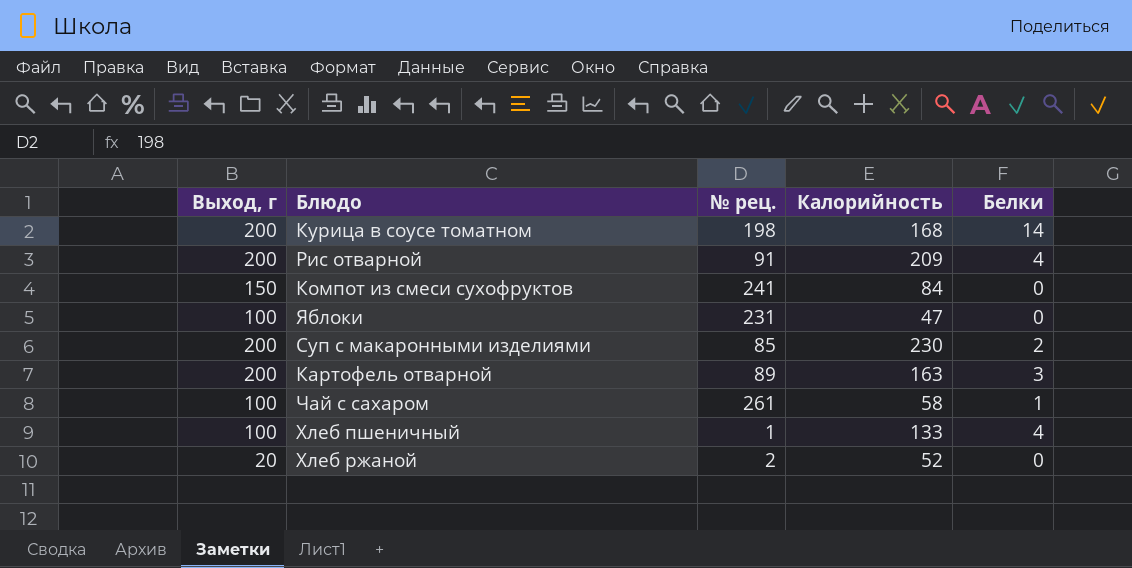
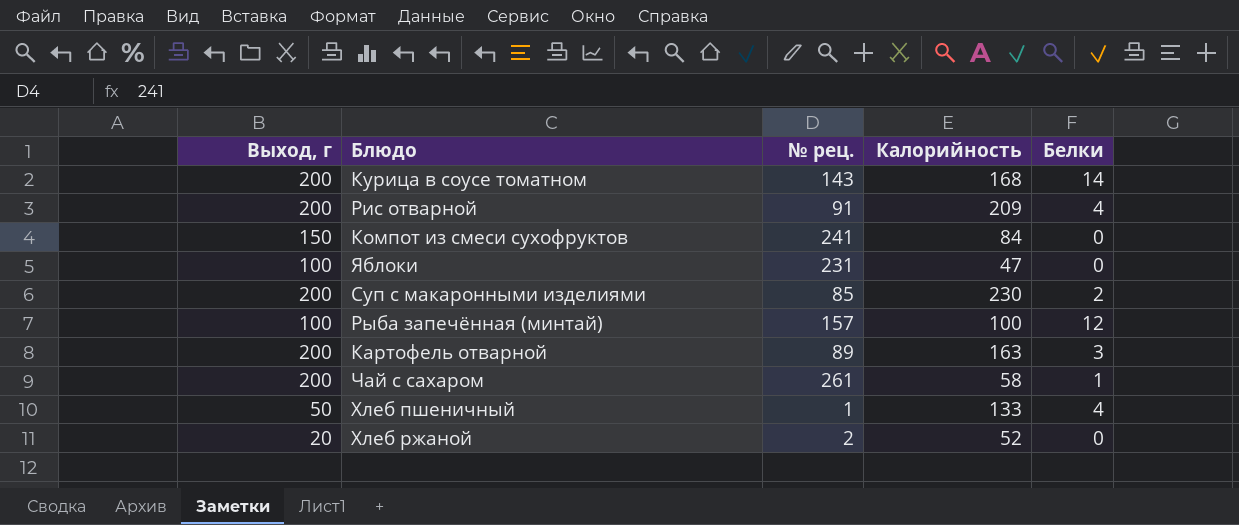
Курица в соусе томатном | № рец.: 198 -> 143
row Рыба запечённая (минтай): none -> 100 | 157 | 100 | 12
Чай с сахаром | Выход, г: 100 -> 200
Хлеб пшеничный | Выход, г: 100 -> 50

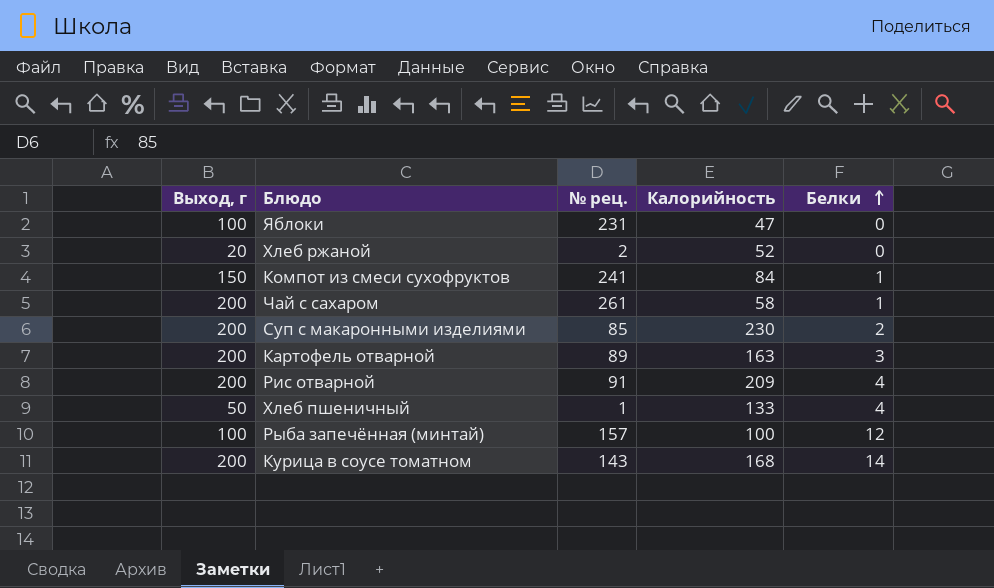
row order: none -> Белки ascending
Компот из смеси сухофруктов | Белки: 0 -> 1

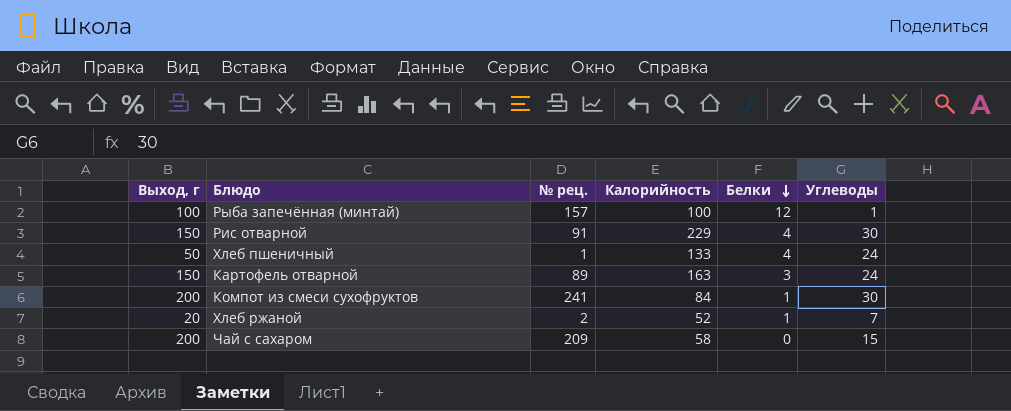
row order: Белки ascending -> Белки descending
column Углеводы | position: none -> 6
row Яблоки: 100 | 231 | 47 | 0 -> none
row Суп с макаронными изделиями: 200 | 85 | 230 | 2 -> none
row Курица в соусе томатном: 200 | 143 | 168 | 14 -> none
Рис отварной | Выход, г: 200 -> 150
Рис отварной | Калорийность: 209 -> 229
Картофель отварной | Выход, г: 200 -> 150
Компот из смеси сухофруктов | Выход, г: 150 -> 200
Хлеб ржаной | Белки: 0 -> 1
Чай с сахаром | № рец.: 261 -> 209
Чай с сахаром | Белки: 1 -> 0

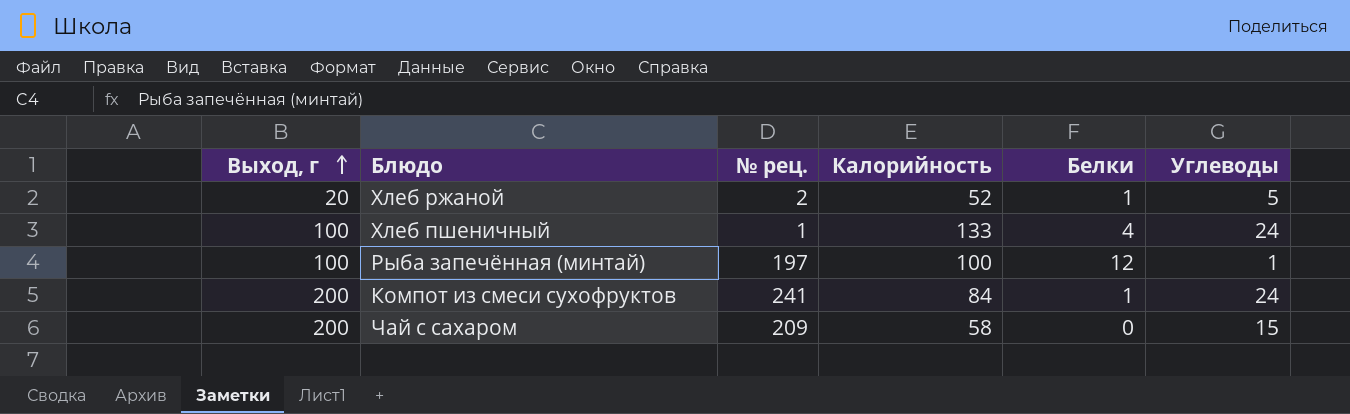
row order: Белки descending -> Выход, г ascending
row Рис отварной: 150 | 91 | 229 | 4 | 30 -> none
row Картофель отварной: 150 | 89 | 163 | 3 | 24 -> none
Хлеб ржаной | Углеводы: 7 -> 5
Хлеб пшеничный | Выход, г: 50 -> 100
Рыба запечённая (минтай) | № рец.: 157 -> 197
Компот из смеси сухофруктов | Углеводы: 30 -> 24

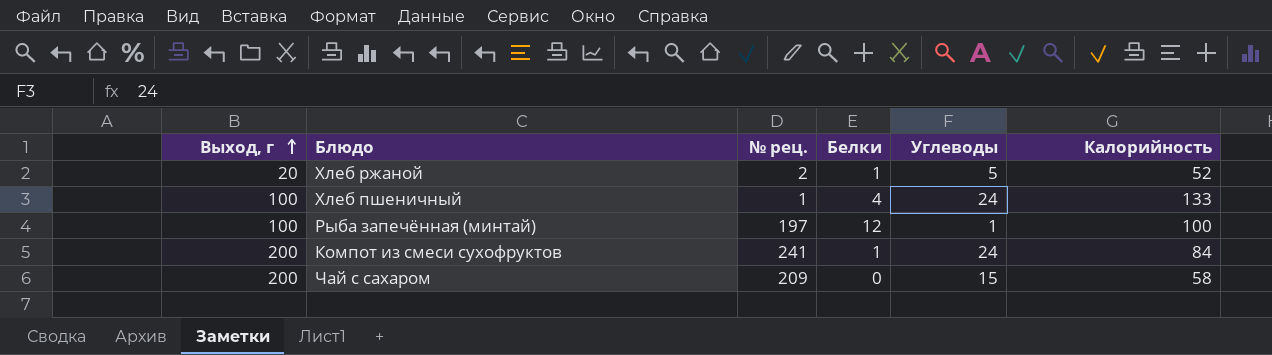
column Калорийность | position: 4 -> 6

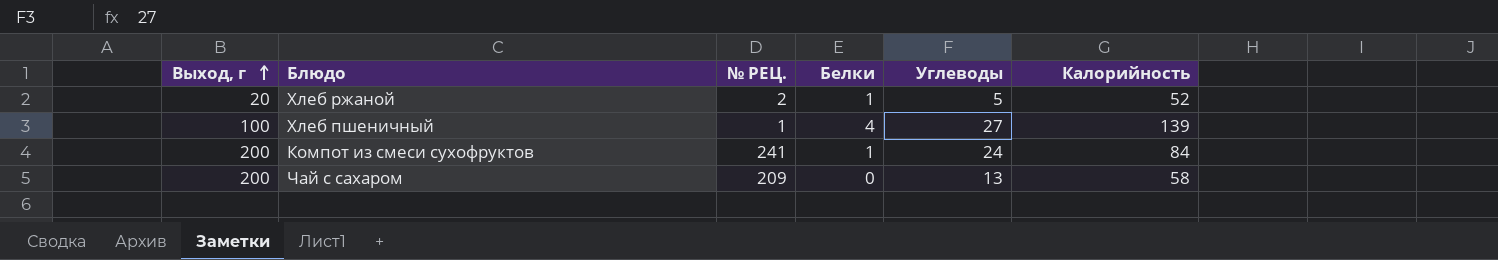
column name: № рец. -> № РЕЦ.
row Рыба запечённая (минтай): 100 | 197 | 12 | 1 | 100 -> none
Хлеб пшеничный | Углеводы: 24 -> 27
Хлеб пшеничный | Калорийность: 133 -> 139
Чай с сахаром | Углеводы: 15 -> 13

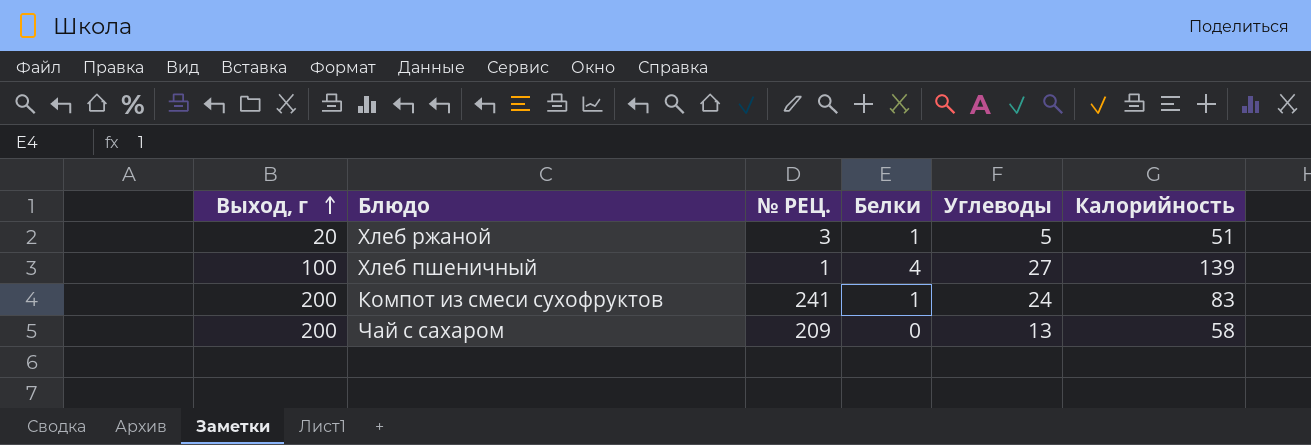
Хлеб ржаной | № РЕЦ.: 2 -> 3
Хлеб ржаной | Калорийность: 52 -> 51
Компот из смеси сухофруктов | Калорийность: 84 -> 83

